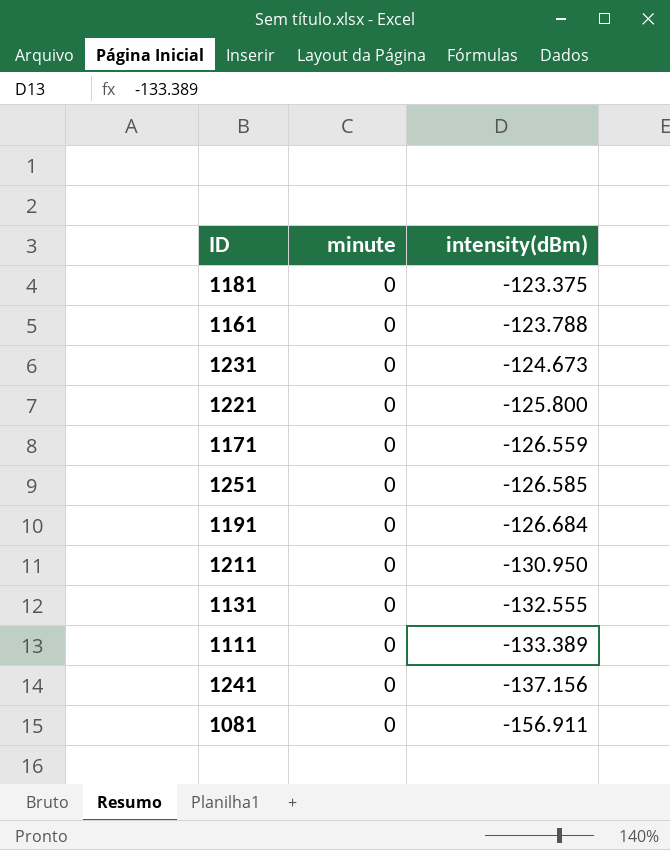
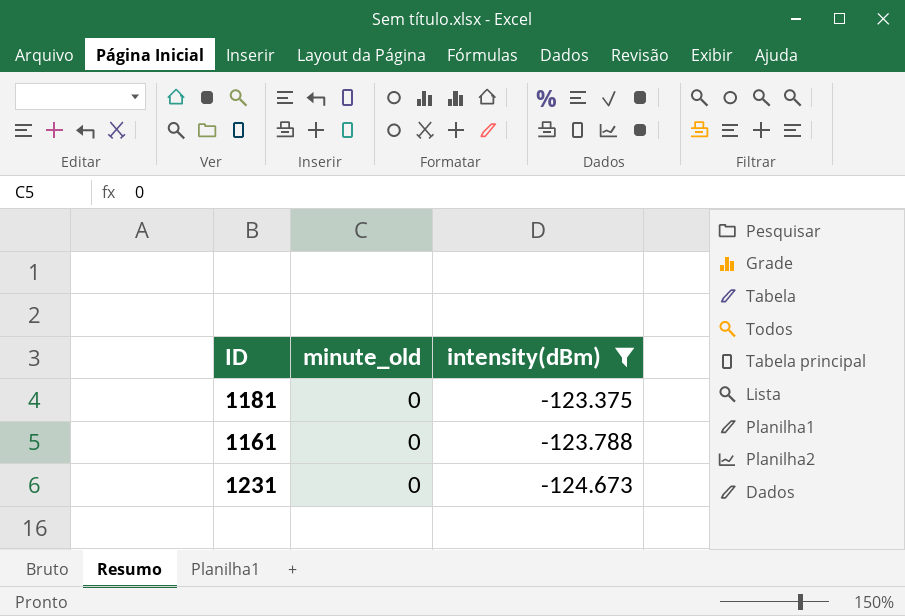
filter: none -> intensity(dBm) >= -124.673
column name: minute -> minute_old

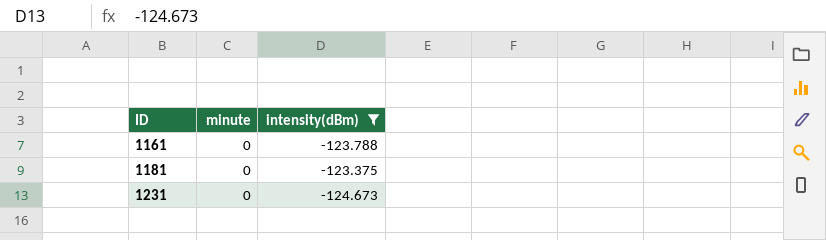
row order: intensity(dBm) descending -> ID ascending
column name: minute_old -> minute

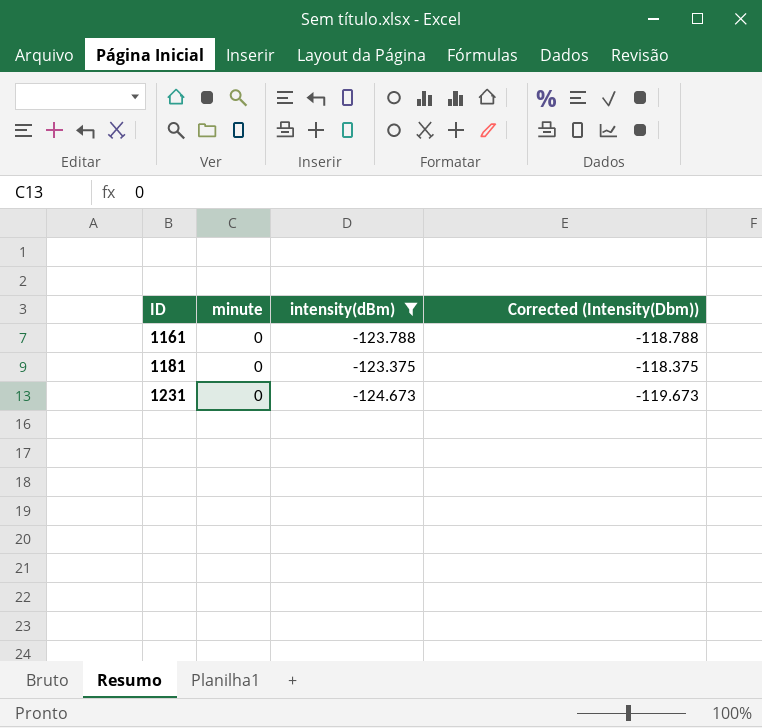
column Corrected (Intensity(Dbm)) | formula: none -> [intensity(dBm)] + 5

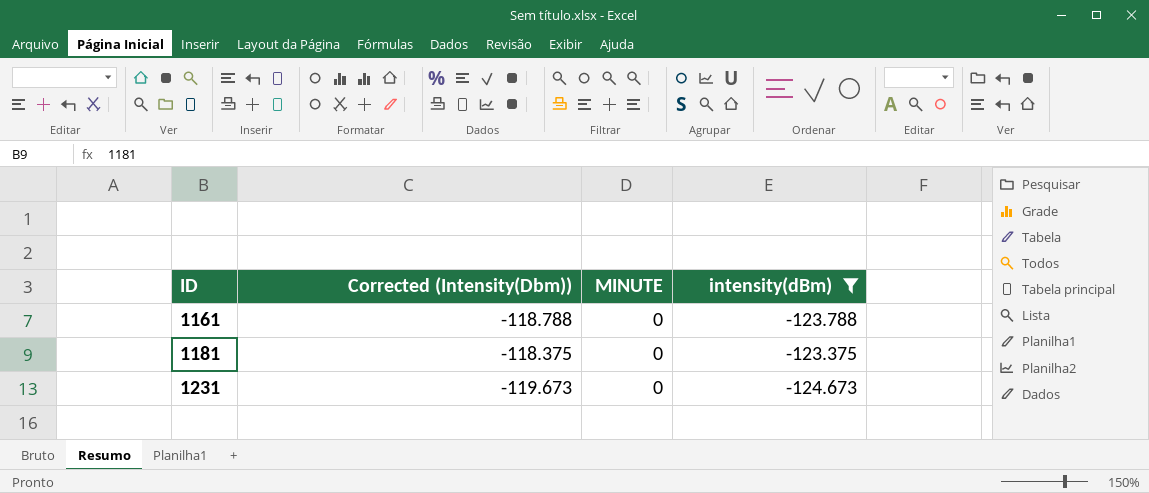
column Corrected (Intensity(Dbm)) | position: 4 -> 2
column name: minute -> MINUTE

